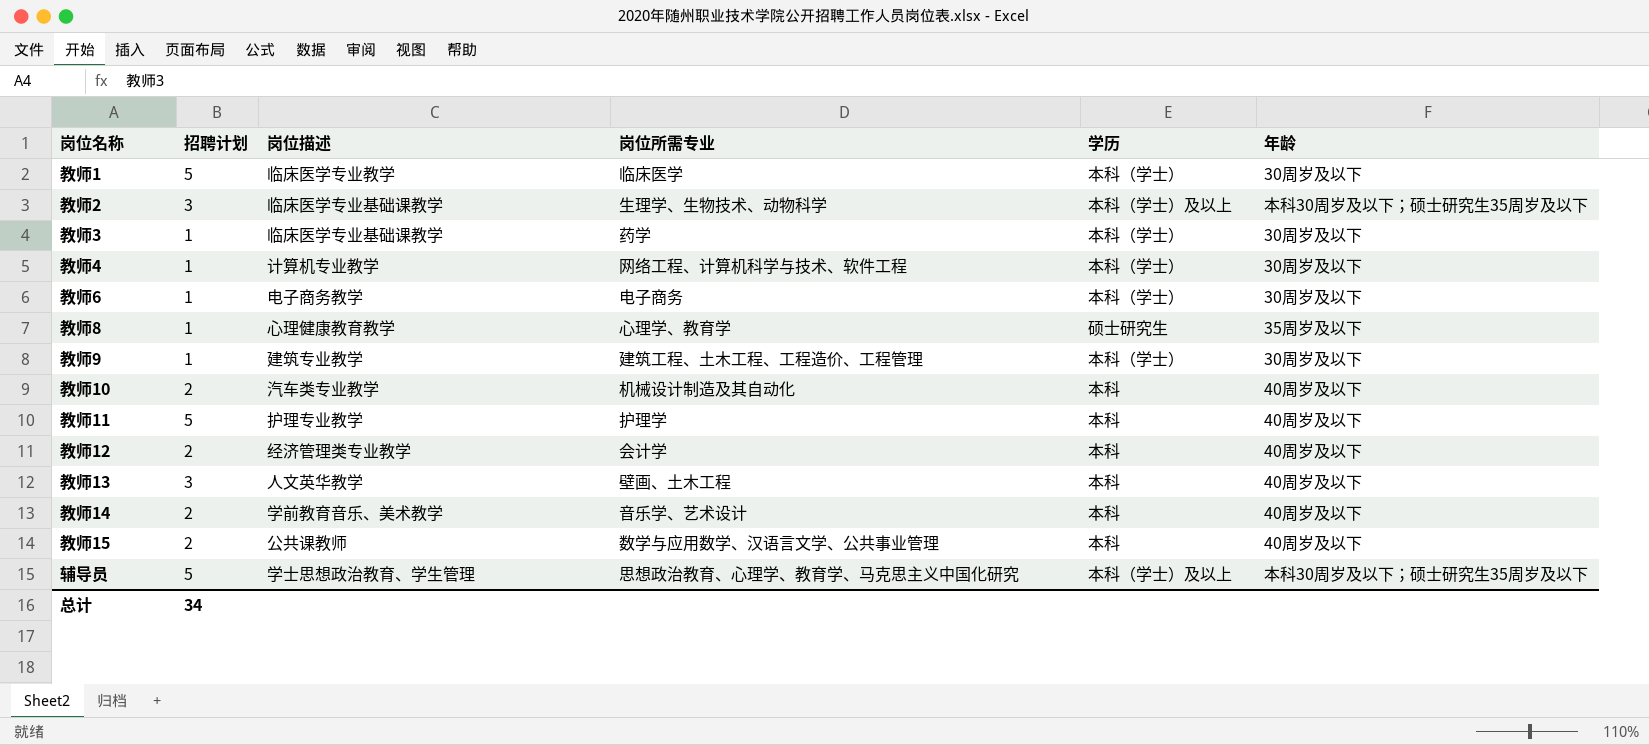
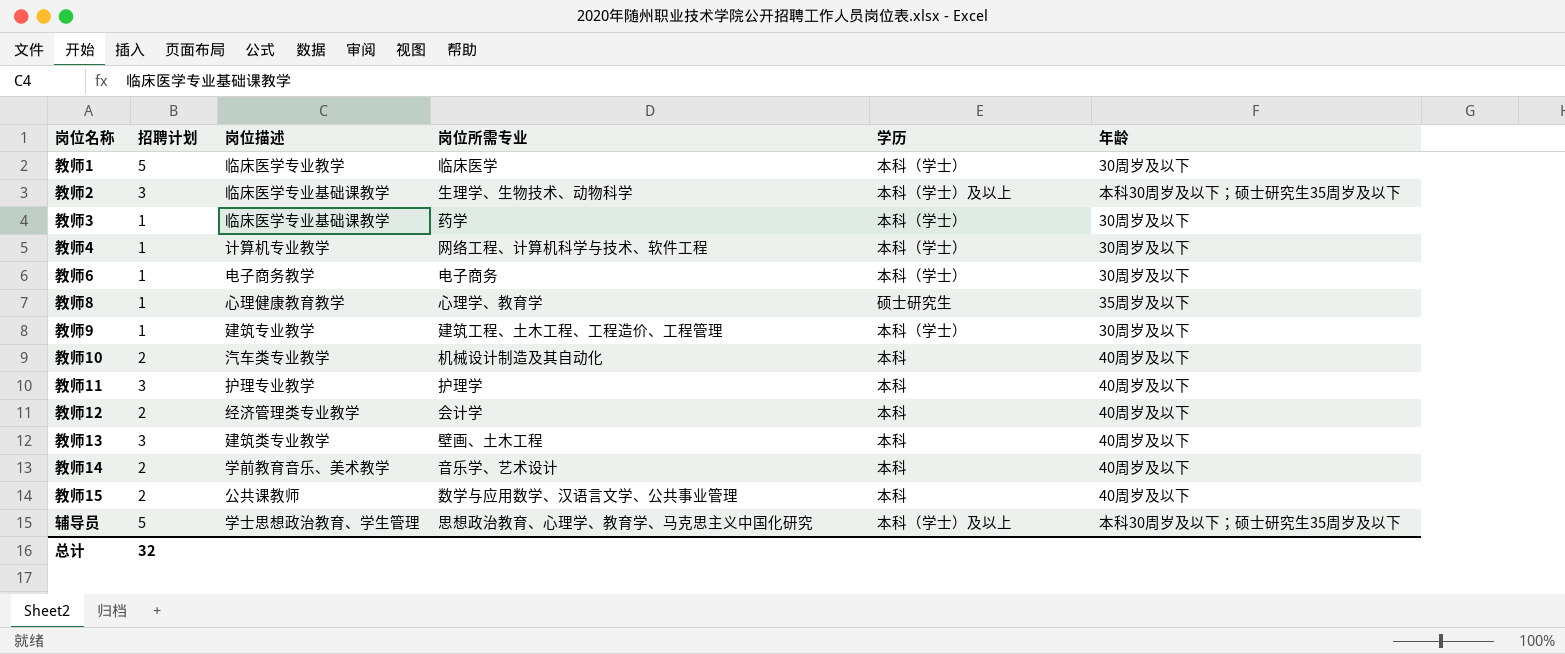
教师11 | 招聘计划: 5 -> 3
教师13 | 岗位描述: 人文英华教学 -> 建筑类专业教学
总计 | 招聘计划: 34 -> 32

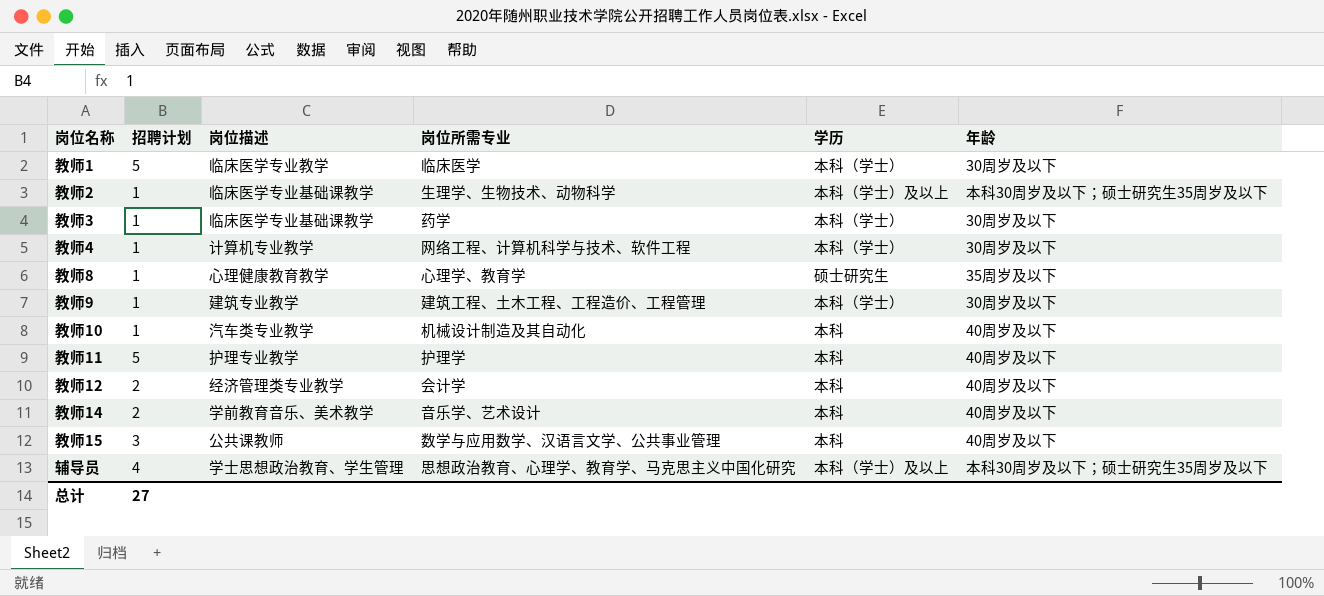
row 教师6: 1 | 电子商务教学 | 电子商务 | 本科（学士） | 30周岁及以下 -> none
row 教师13: 3 | 建筑类专业教学 | 壁画、土木工程 | 本科 | 40周岁及以下 -> none
教师2 | 招聘计划: 3 -> 1
教师10 | 招聘计划: 2 -> 1
教师11 | 招聘计划: 3 -> 5
教师15 | 招聘计划: 2 -> 3
辅导员 | 招聘计划: 5 -> 4
总计 | 招聘计划: 32 -> 27

